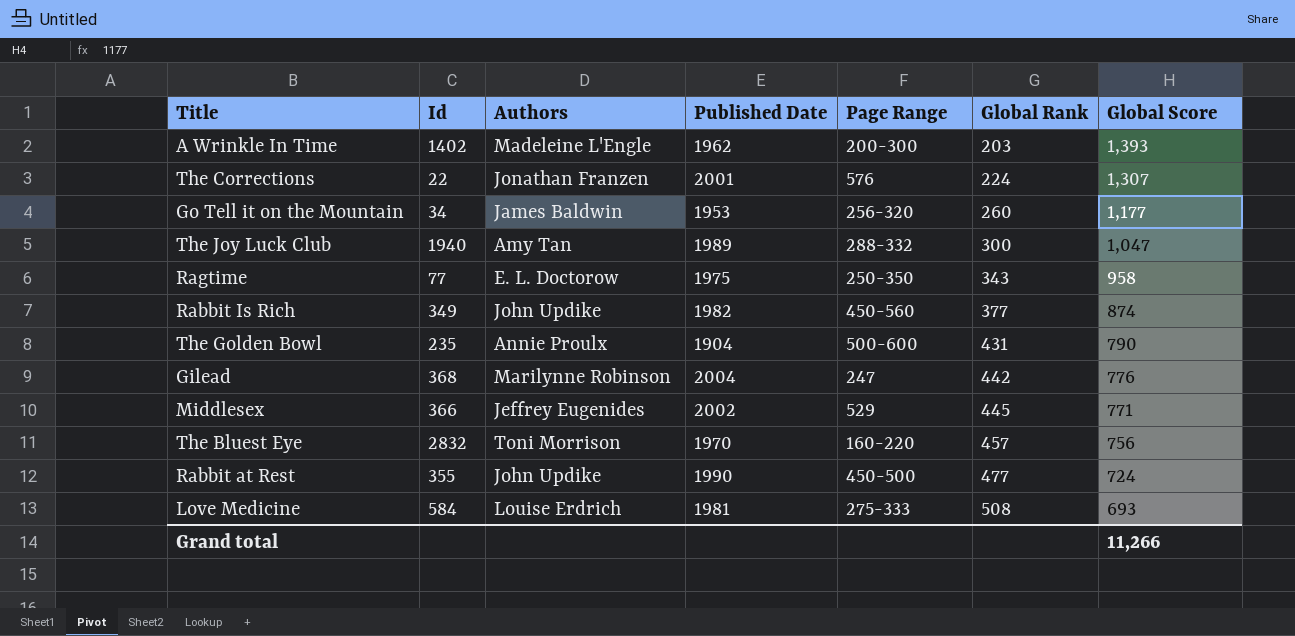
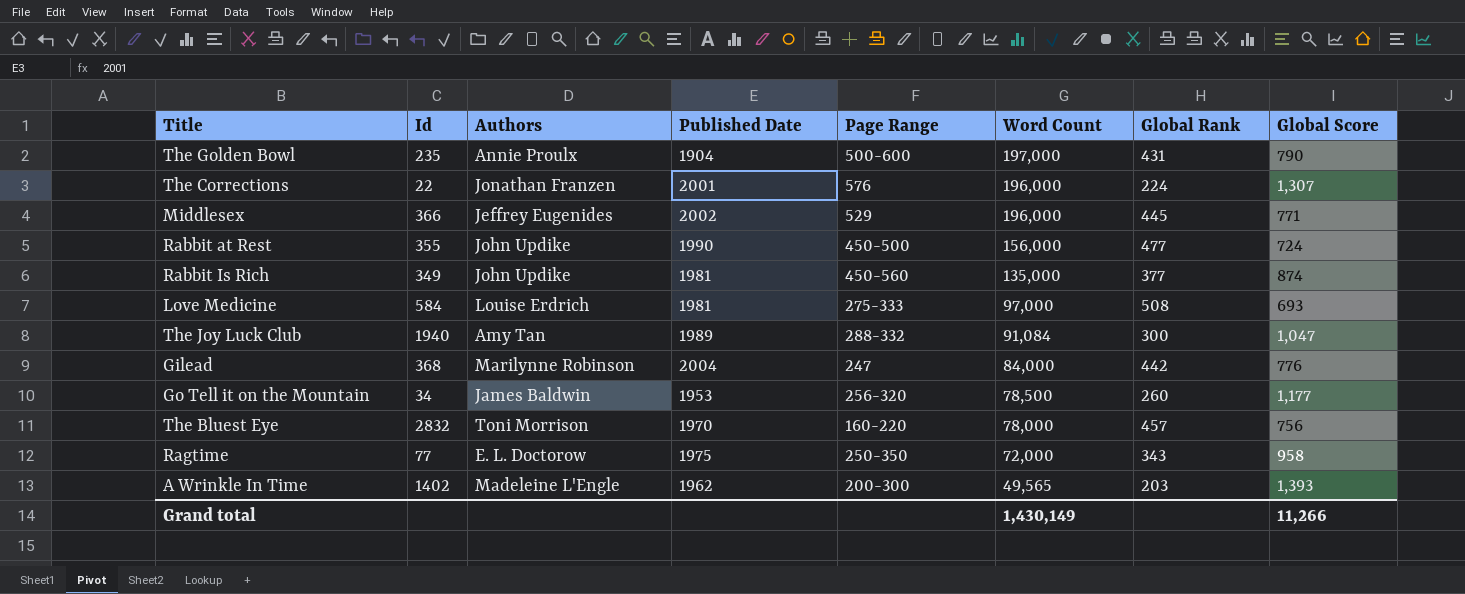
row order: Global Rank ascending -> Word Count descending
column Word Count | position: none -> 6
Rabbit Is Rich | Published Date: 1982 -> 1981

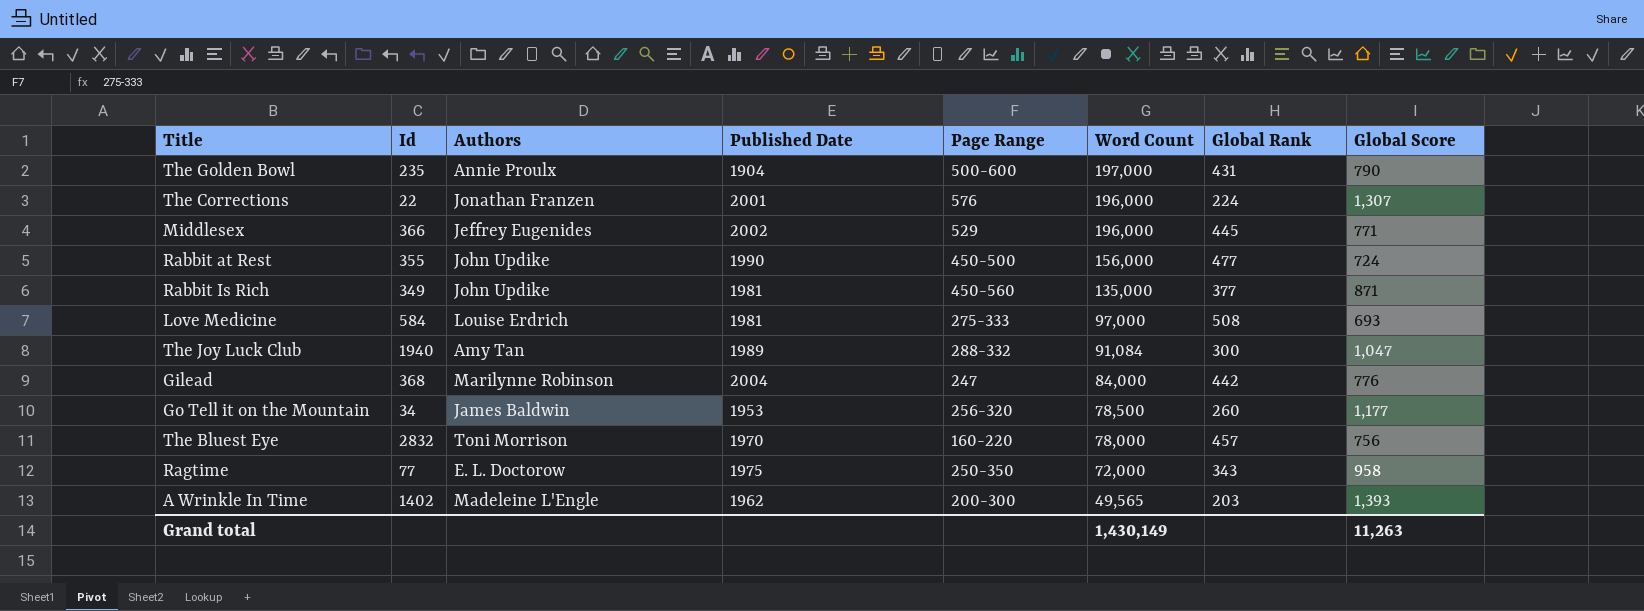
Rabbit Is Rich | Global Score: 874 -> 871
Grand total | Global Score: 11,266 -> 11,263

